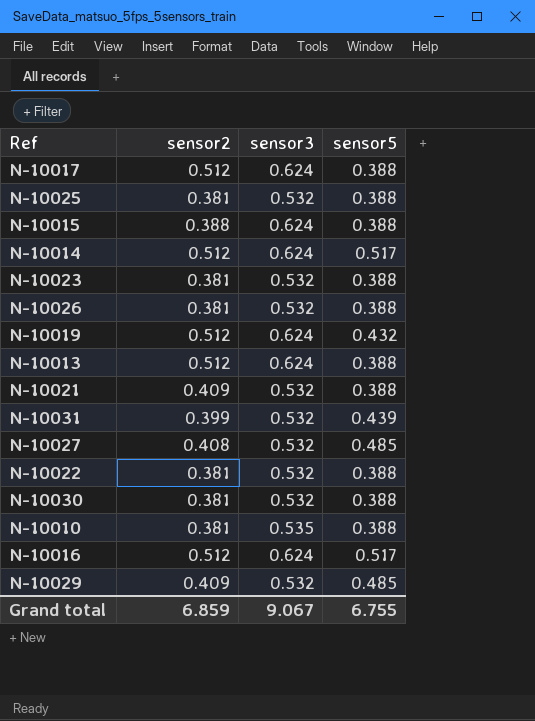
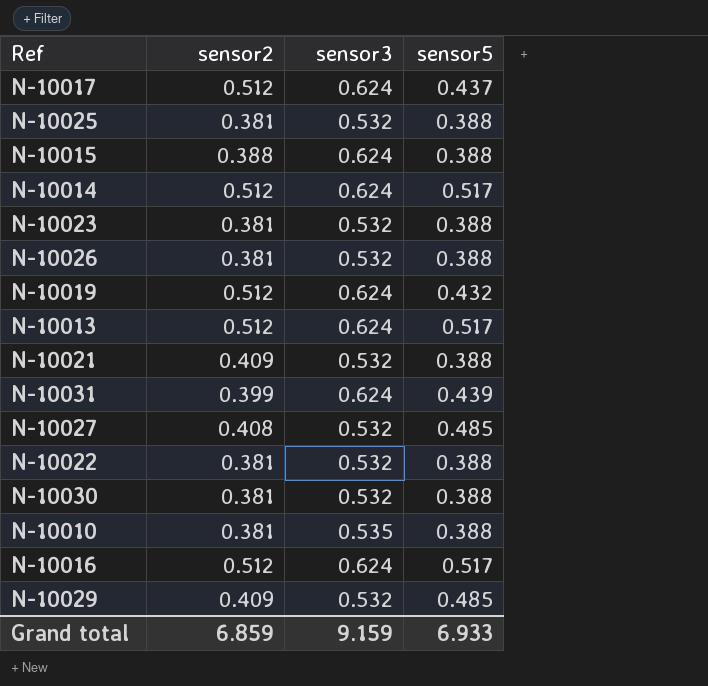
N-10017 | sensor5: 0.388 -> 0.437
N-10013 | sensor5: 0.388 -> 0.517
N-10031 | sensor3: 0.532 -> 0.624
Grand total | sensor3: 9.067 -> 9.159
Grand total | sensor5: 6.755 -> 6.933

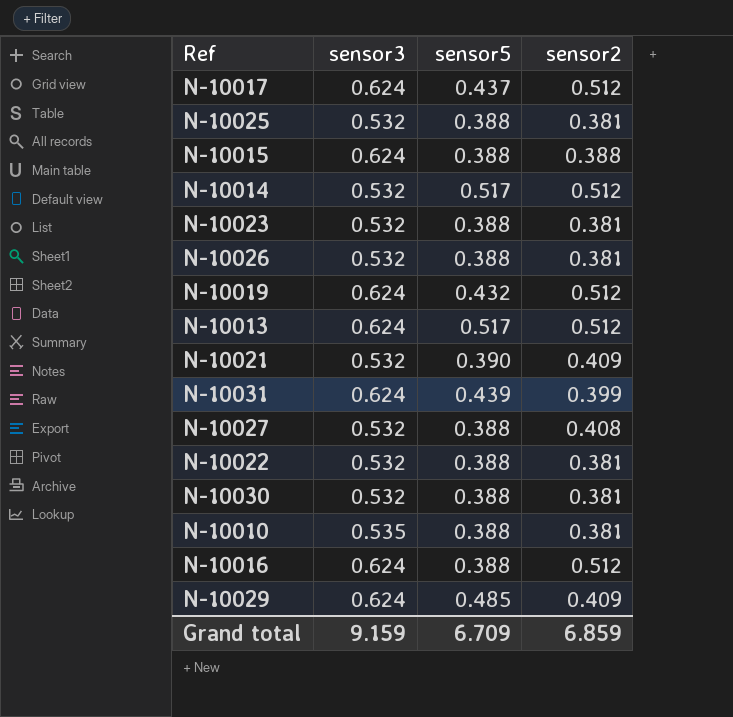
column sensor2 | position: 2 -> 4
N-10014 | sensor3: 0.624 -> 0.532
N-10021 | sensor5: 0.388 -> 0.390
N-10027 | sensor5: 0.485 -> 0.388
N-10016 | sensor5: 0.517 -> 0.388
N-10029 | sensor3: 0.532 -> 0.624
Grand total | sensor5: 6.933 -> 6.709

